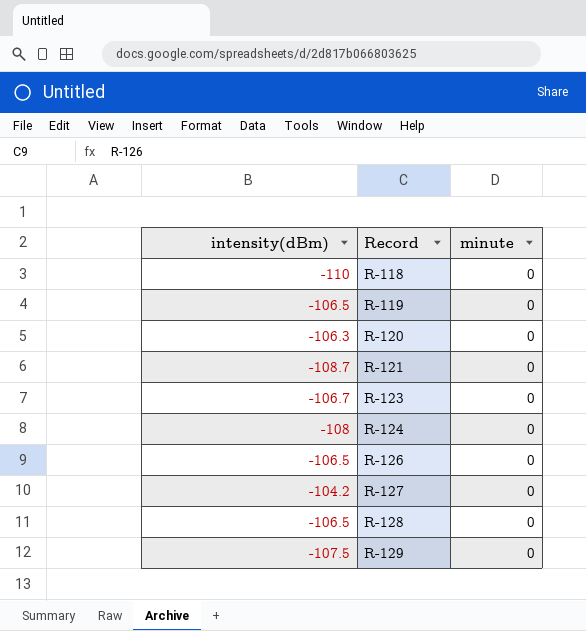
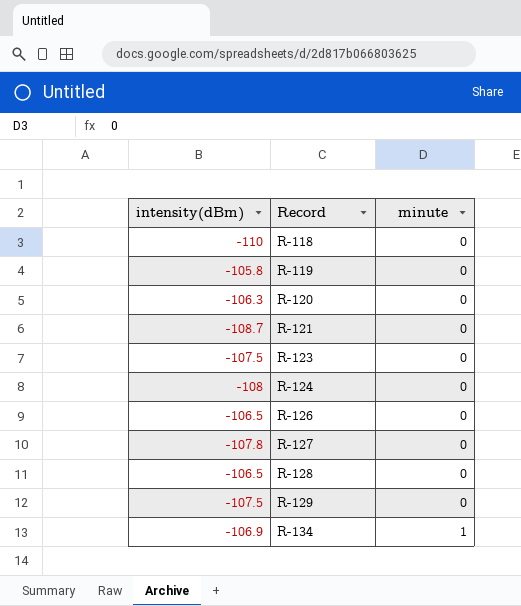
R-119 | intensity(dBm): -106.5 -> -105.8
R-123 | intensity(dBm): -106.7 -> -107.5
R-127 | intensity(dBm): -104.2 -> -107.8
row R-134: none -> -106.9 | 1

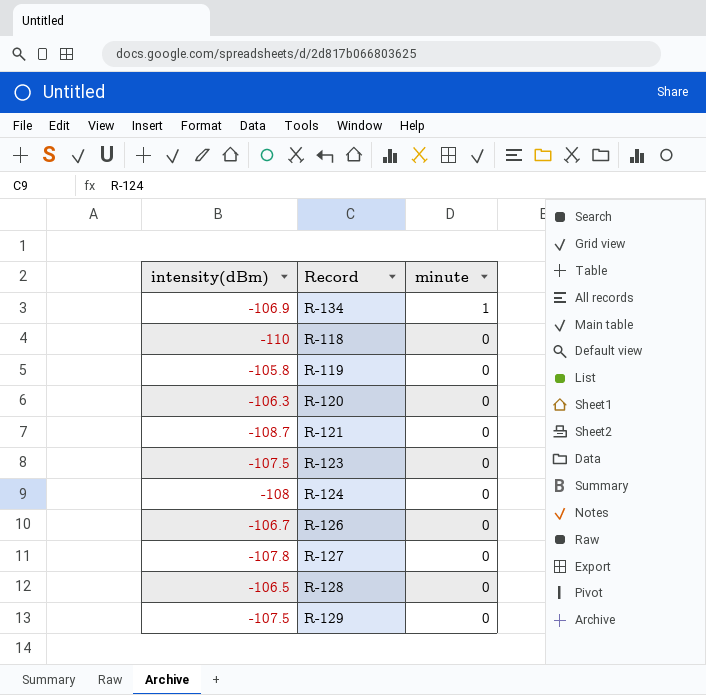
row order: Record ascending -> minute descending
R-126 | intensity(dBm): -106.5 -> -106.7

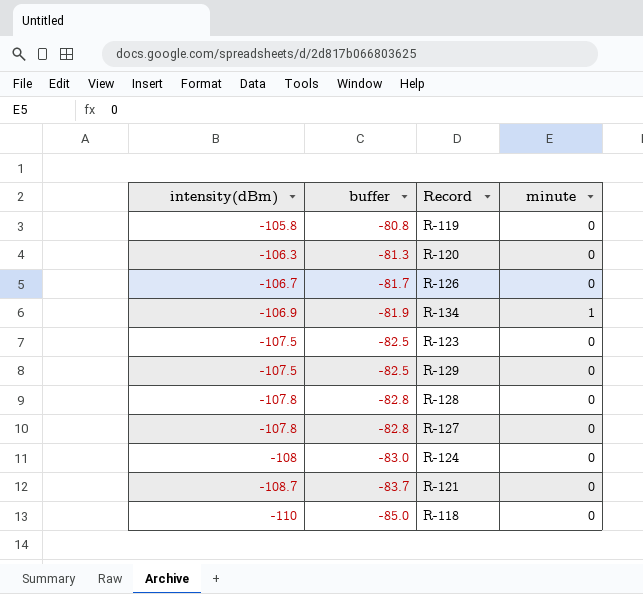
row order: minute descending -> intensity(dBm) descending
column buffer | formula: none -> [intensity(dBm)] + 25
R-128 | intensity(dBm): -106.5 -> -107.8

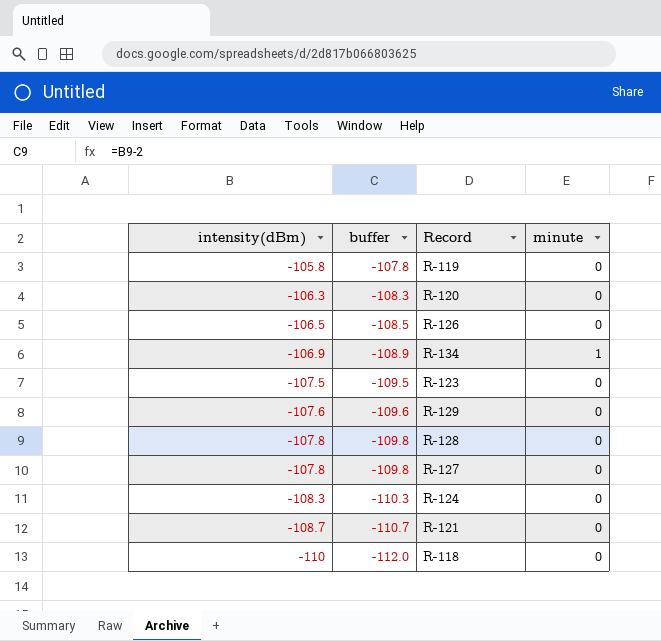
column buffer | formula: [intensity(dBm)] + 25 -> [intensity(dBm)] - 2
R-126 | intensity(dBm): -106.7 -> -106.5
R-129 | intensity(dBm): -107.5 -> -107.6
R-124 | intensity(dBm): -108 -> -108.3

